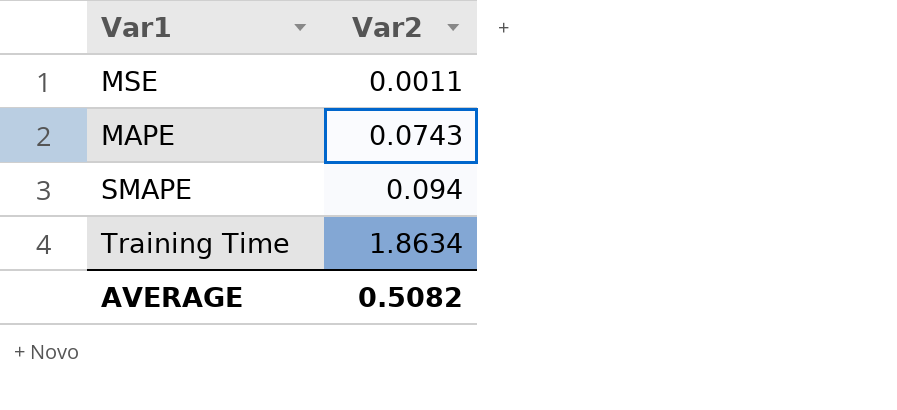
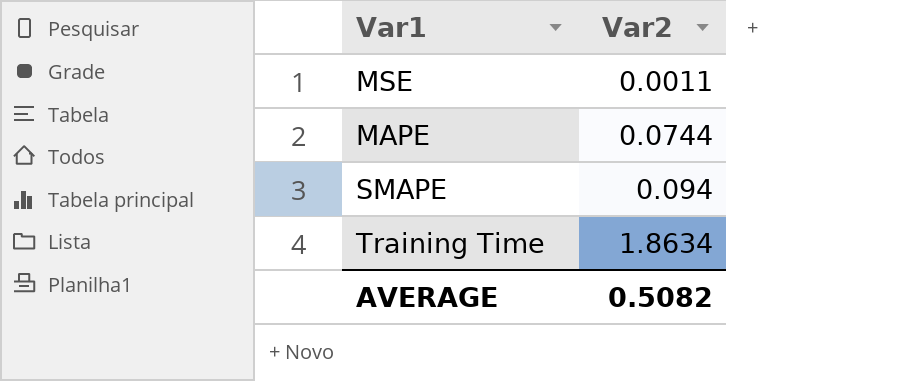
MAPE | Var2: 0.0743 -> 0.0744

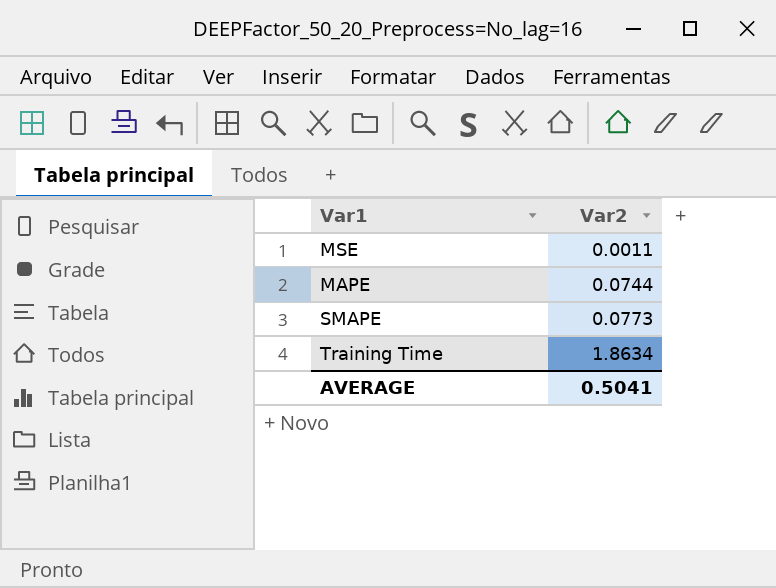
SMAPE | Var2: 0.094 -> 0.0773
AVERAGE | Var2: 0.5082 -> 0.5041

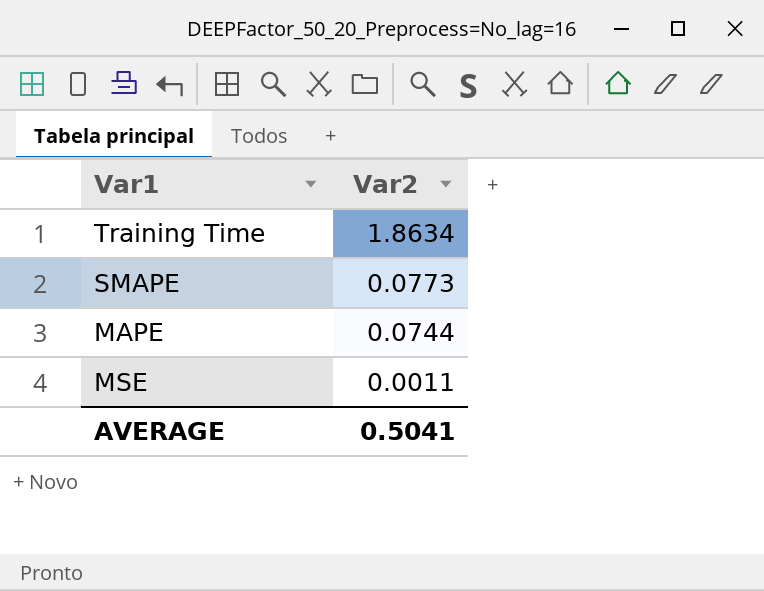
row order: Var2 ascending -> Var2 descending

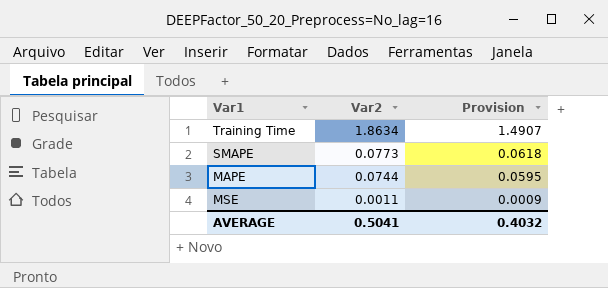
column Provision | formula: none -> [Var2] * 0.8

